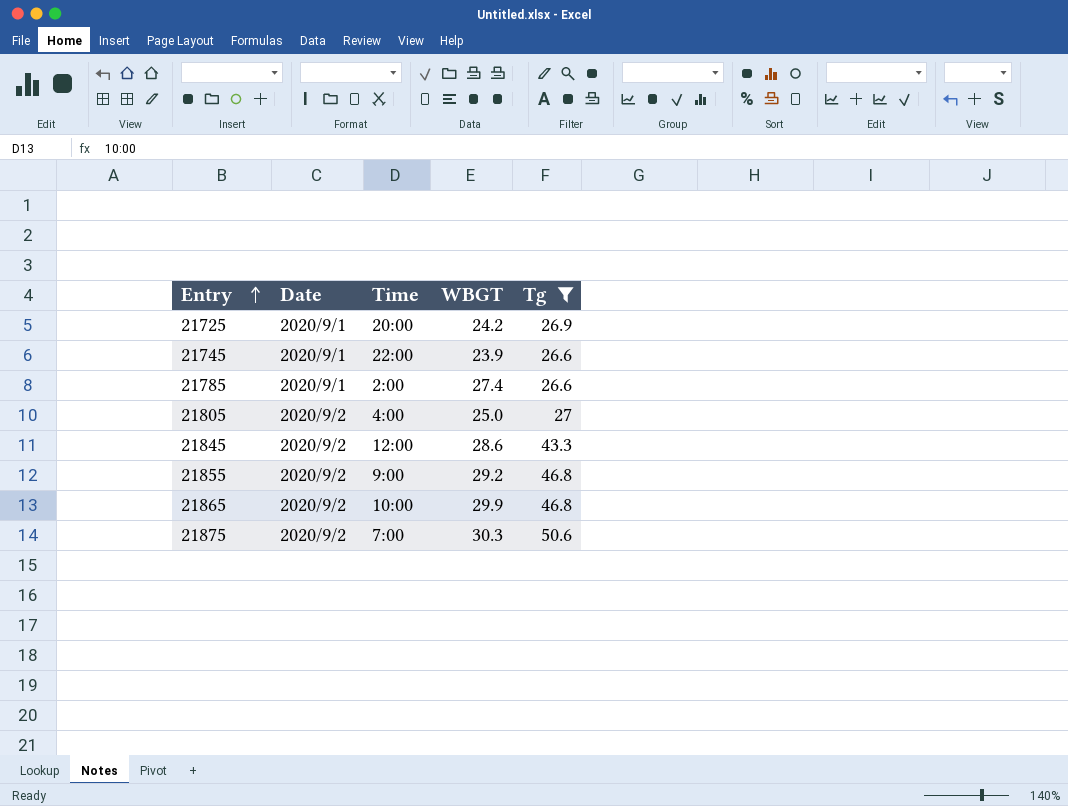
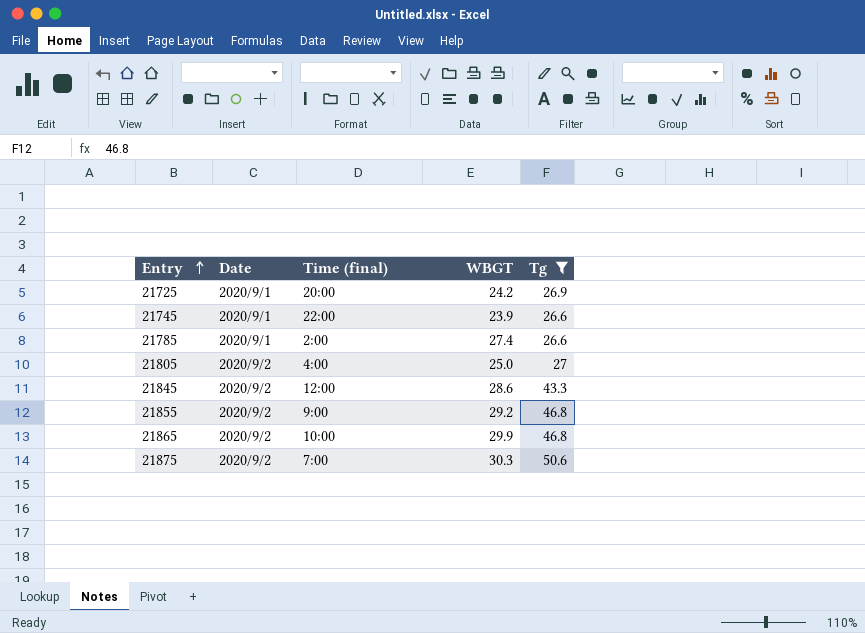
column name: Time -> Time (final)

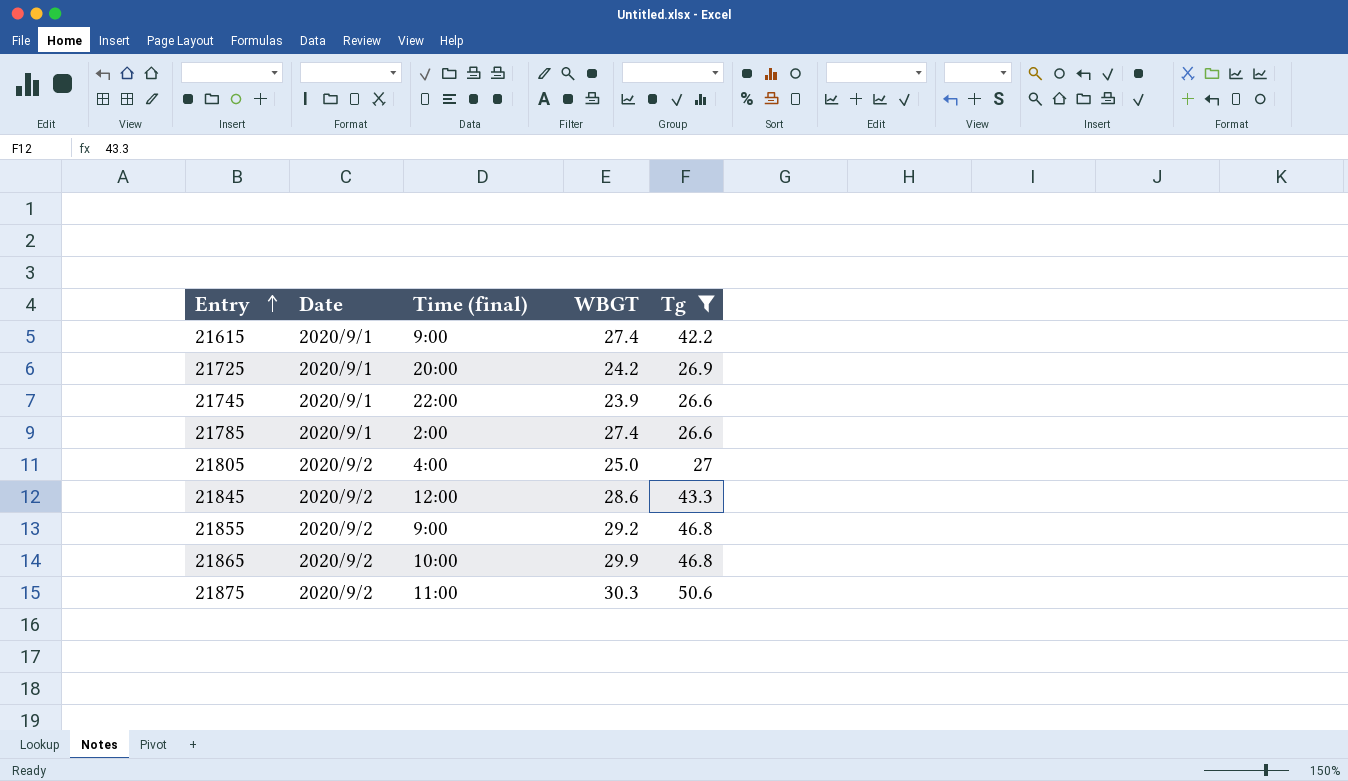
row 21615: none -> 2020/9/1 | 9:00 | 27.4 | 42.2
21875 | Time (final): 7:00 -> 11:00

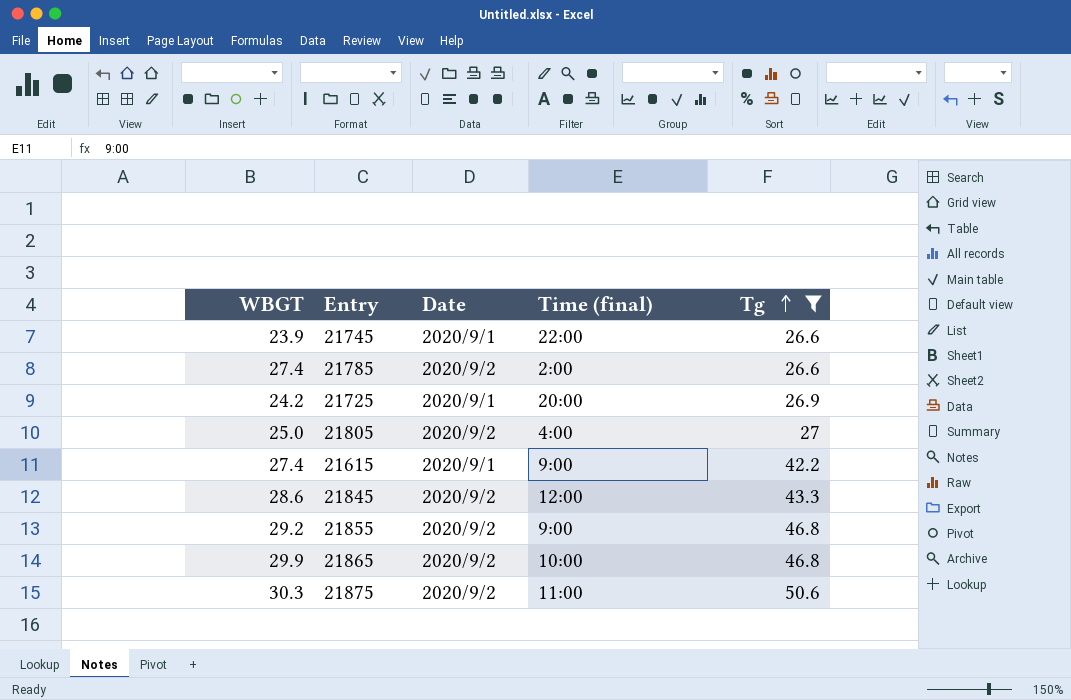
row order: Entry ascending -> Tg ascending
column WBGT | position: 4 -> 1
21785 | Date: 2020/9/1 -> 2020/9/2

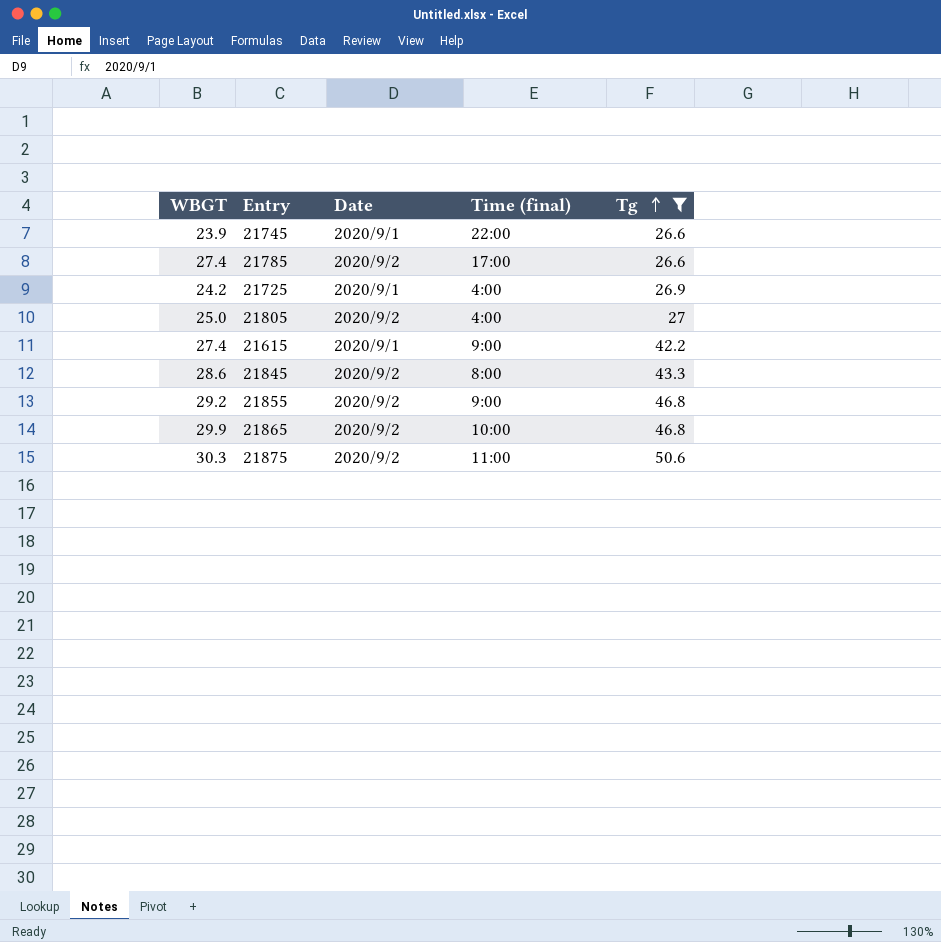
21785 | Time (final): 2:00 -> 17:00
21725 | Time (final): 20:00 -> 4:00
21845 | Time (final): 12:00 -> 8:00

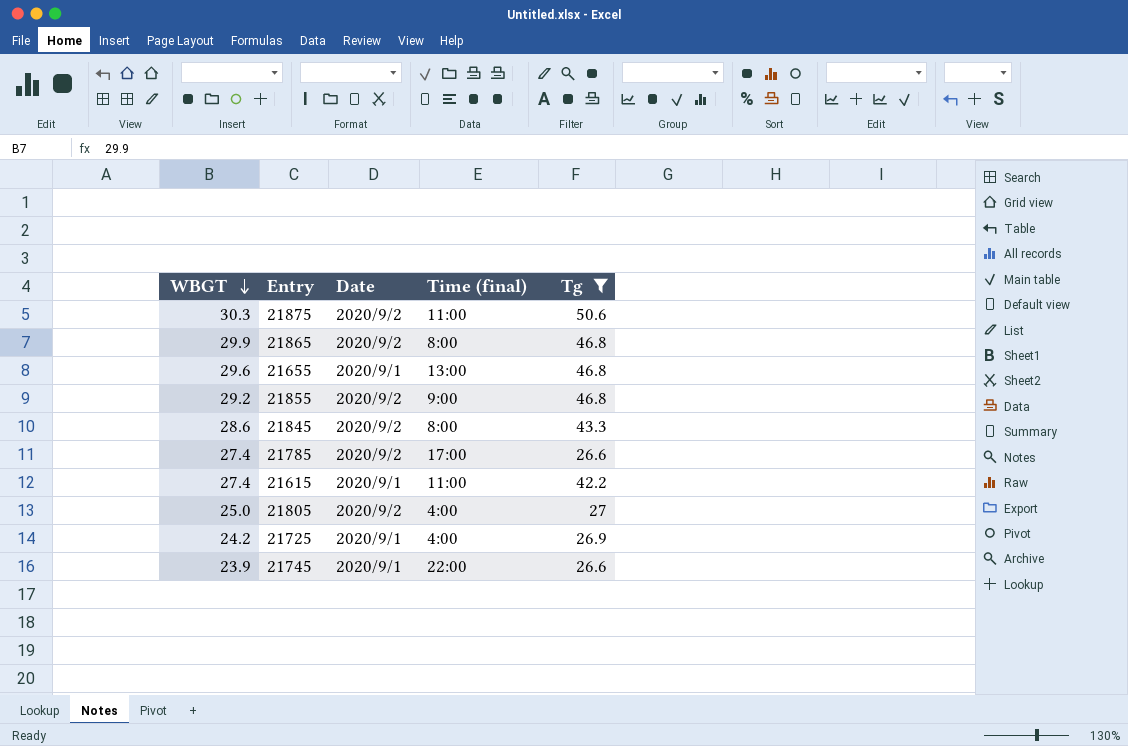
row order: Tg ascending -> WBGT descending
21865 | Time (final): 10:00 -> 8:00
row 21655: none -> 29.6 | 2020/9/1 | 13:00 | 46.8
21615 | Time (final): 9:00 -> 11:00

